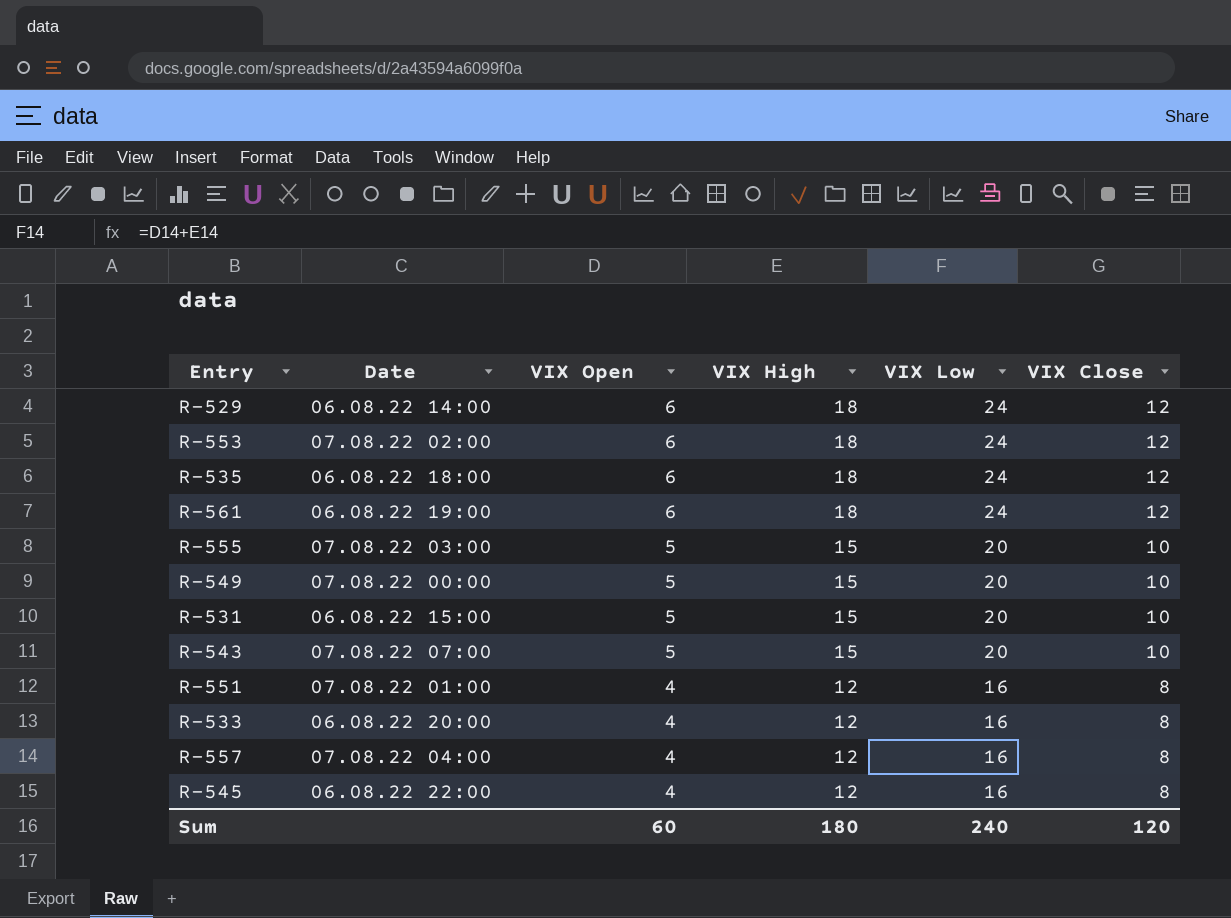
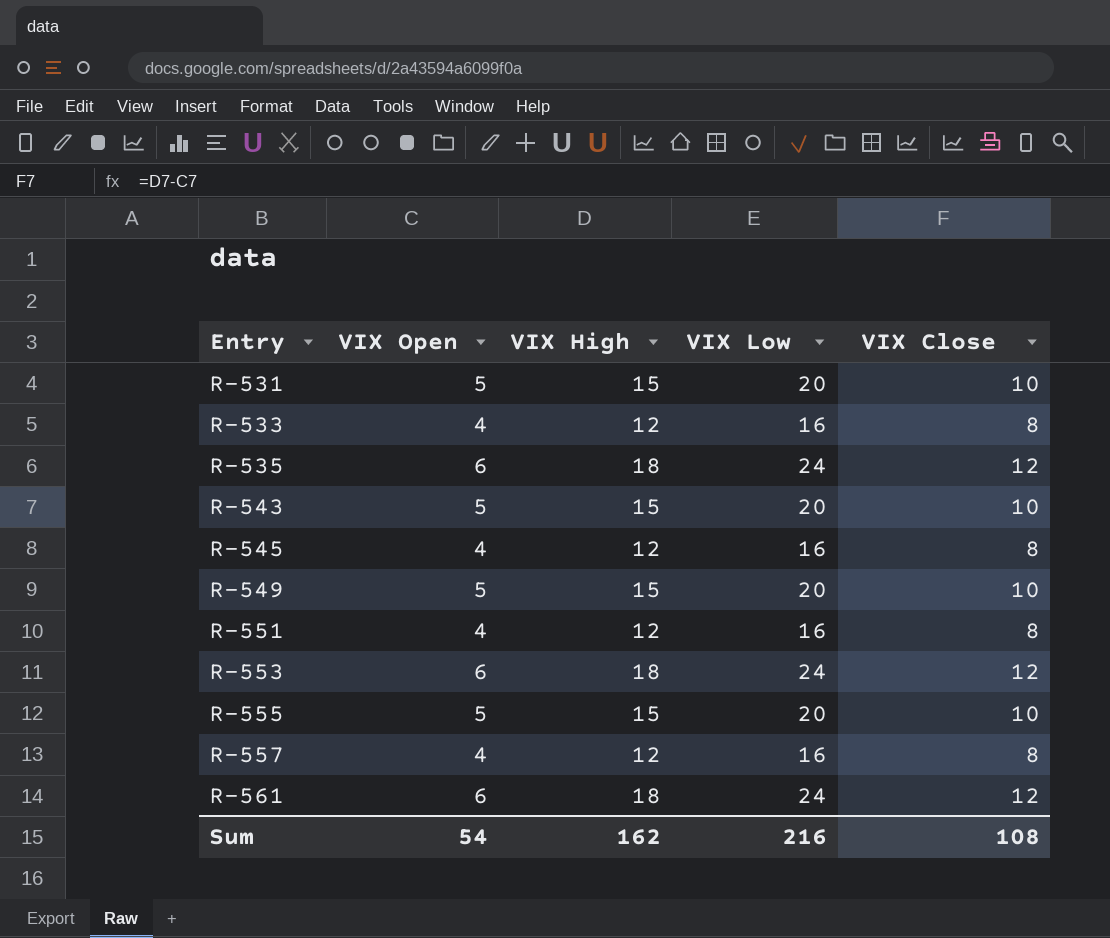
row order: VIX Open descending -> Entry ascending
column Date | position: 2 -> none
row R-529: 06.08.22 14:00 | 6 | 18 | 24 | 12 -> none
Sum | VIX Open: 60 -> 54
Sum | VIX High: 180 -> 162
Sum | VIX Low: 240 -> 216
Sum | VIX Close: 120 -> 108

